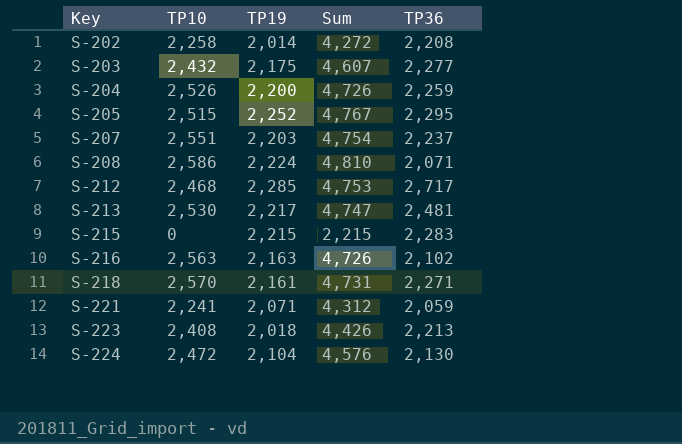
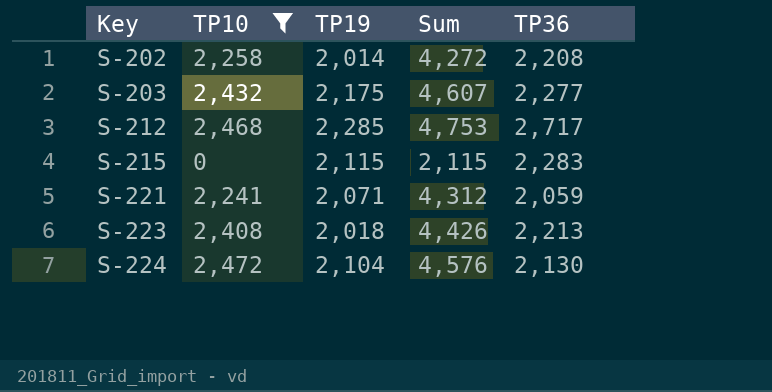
filter: none -> TP10 <= 2,472
S-215 | TP19: 2,215 -> 2,115
S-215 | Sum: 2,215 -> 2,115

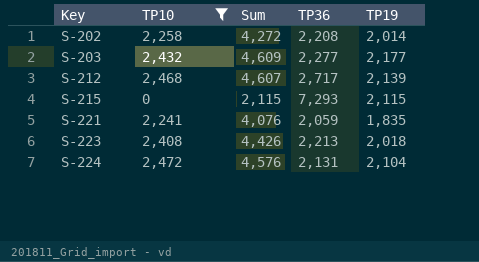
column TP19 | position: 3 -> 5
S-203 | Sum: 4,607 -> 4,609
S-203 | TP19: 2,175 -> 2,177
S-212 | Sum: 4,753 -> 4,607
S-212 | TP19: 2,285 -> 2,139
S-215 | TP36: 2,283 -> 7,293
S-221 | Sum: 4,312 -> 4,076
S-221 | TP19: 2,071 -> 1,835
S-224 | TP36: 2,130 -> 2,131

